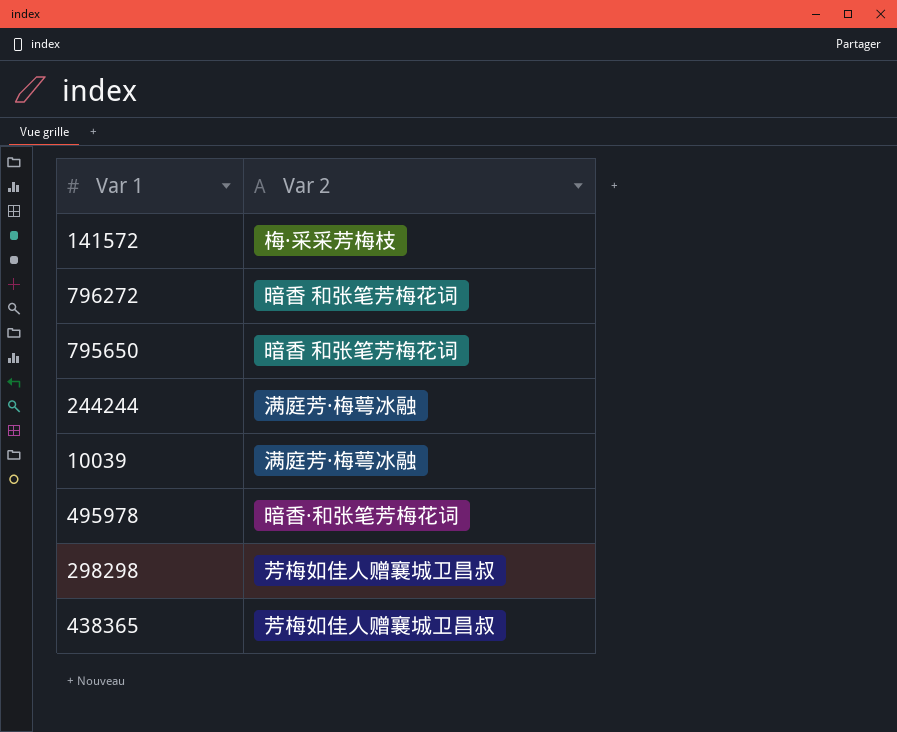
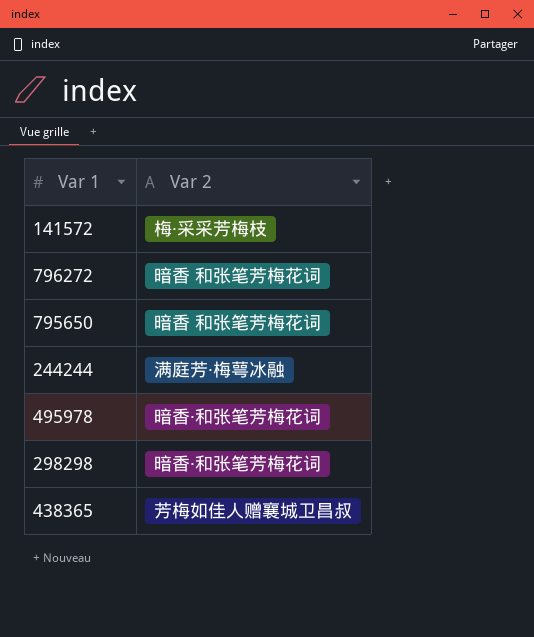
row 10039: 满庭芳·梅萼冰融 -> none
298298 | Var 2: 芳梅如佳人赠襄城卫昌叔 -> 暗香·和张笔芳梅花词

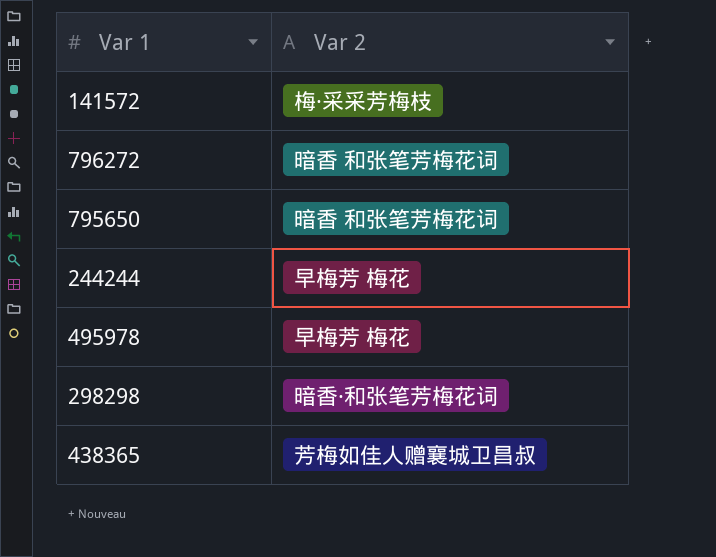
244244 | Var 2: 满庭芳·梅萼冰融 -> 早梅芳 梅花
495978 | Var 2: 暗香·和张笔芳梅花词 -> 早梅芳 梅花

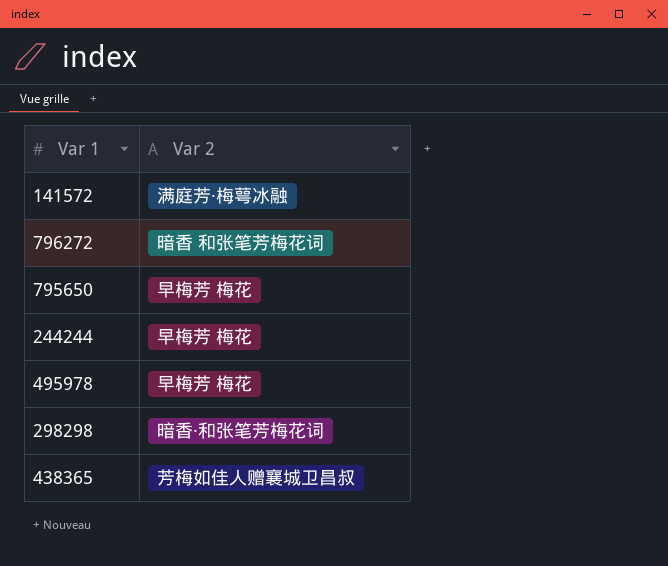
141572 | Var 2: 梅·采采芳梅枝 -> 满庭芳·梅萼冰融
795650 | Var 2: 暗香 和张笔芳梅花词 -> 早梅芳 梅花

